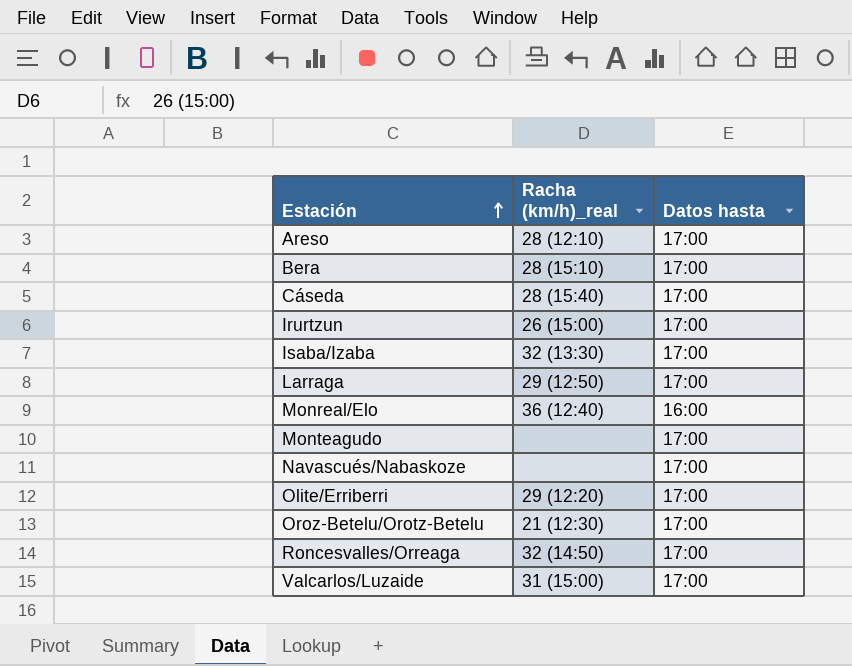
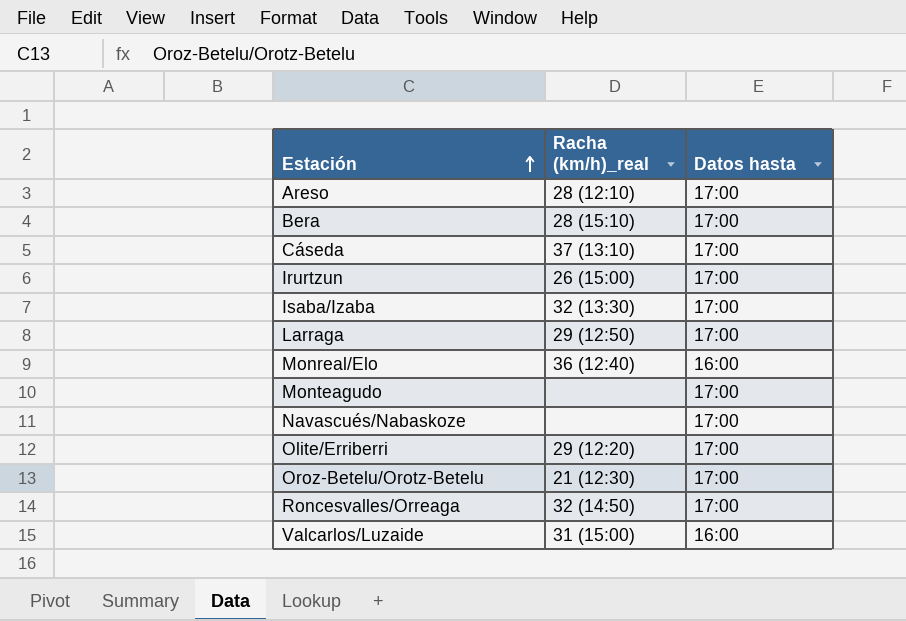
Cáseda | Racha (km/h)_real: 28 (15:40) -> 37 (13:10)
Valcarlos/Luzaide | Datos hasta: 17:00 -> 16:00

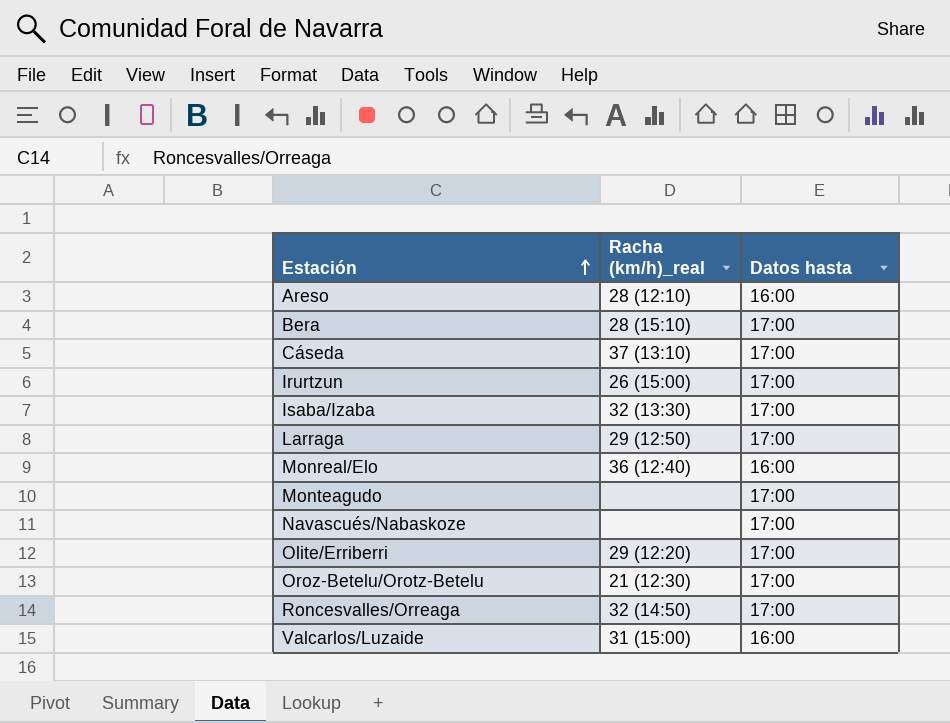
Areso | Datos hasta: 17:00 -> 16:00

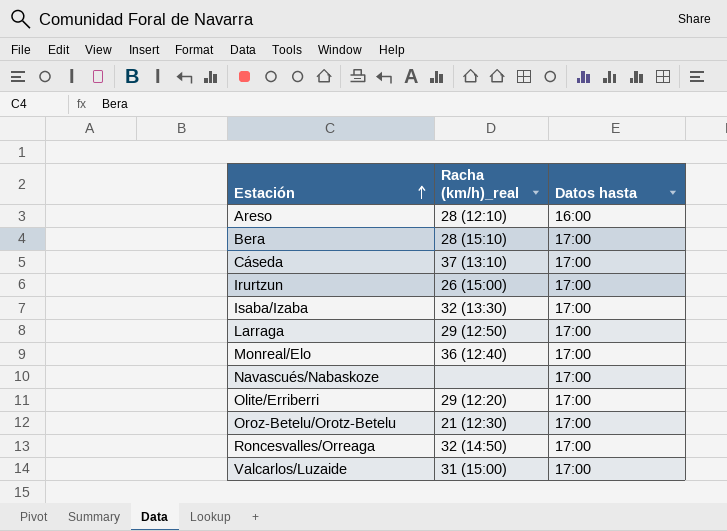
row Monteagudo: none | 17:00 -> none
Monreal/Elo | Datos hasta: 16:00 -> 17:00
Valcarlos/Luzaide | Datos hasta: 16:00 -> 17:00

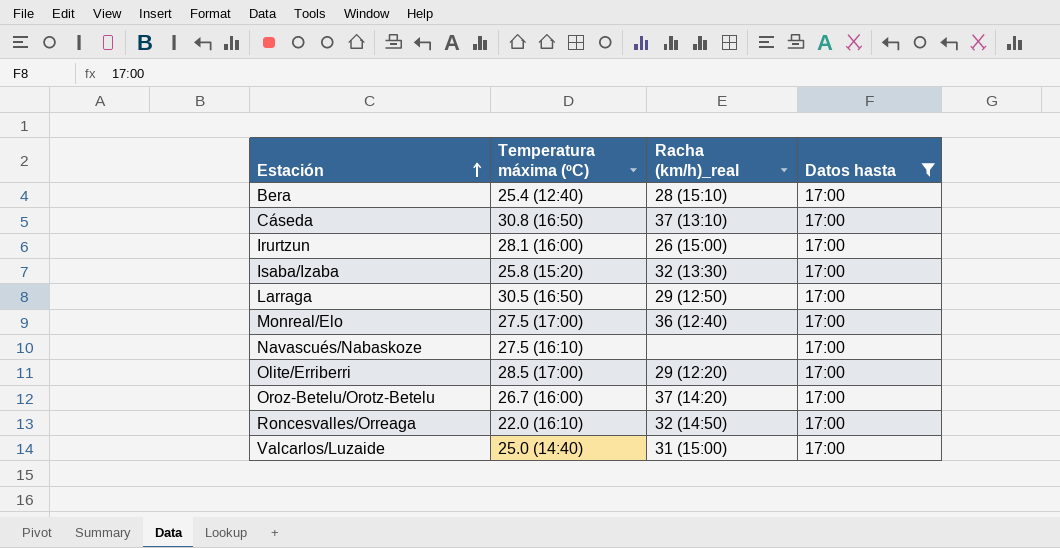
filter: none -> Datos hasta = 17:00
column Temperatura máxima (ºC) | position: none -> 2
Oroz-Betelu/Orotz-Betelu | Racha (km/h)_real: 21 (12:30) -> 37 (14:20)

